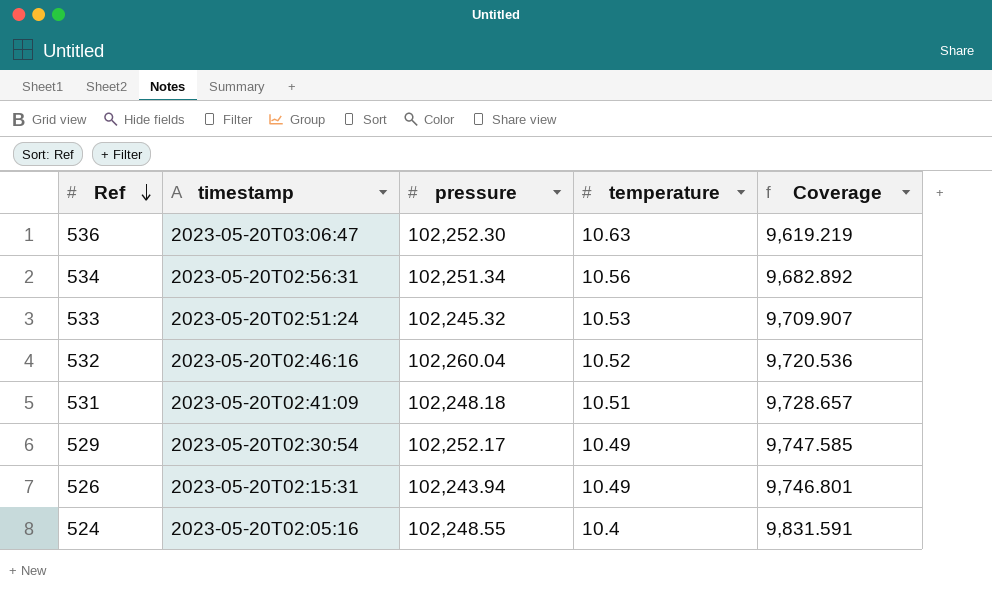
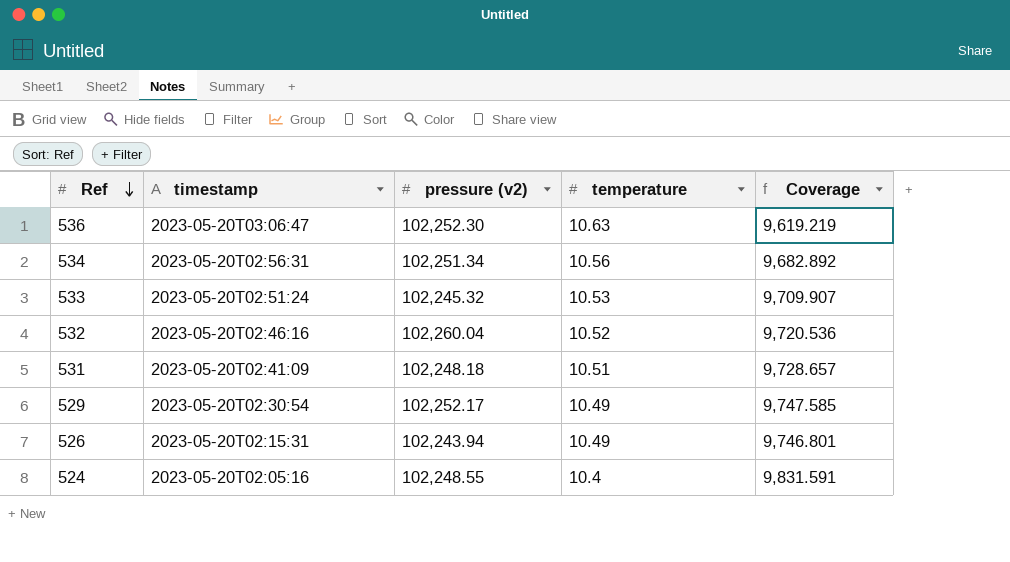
column name: pressure -> pressure (v2)

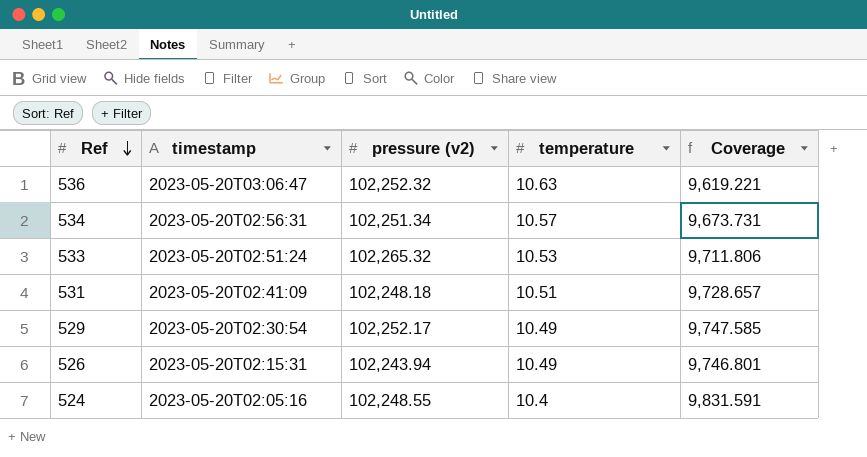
row 532: 2023-05-20T02:46:16 | 102,260.04 | 10.52 | 9,720.536 -> none
536 | pressure (v2): 102,252.30 -> 102,252.32
536 | Coverage: 9,619.219 -> 9,619.221
534 | temperature: 10.56 -> 10.57
534 | Coverage: 9,682.892 -> 9,673.731
533 | pressure (v2): 102,245.32 -> 102,265.32
533 | Coverage: 9,709.907 -> 9,711.806

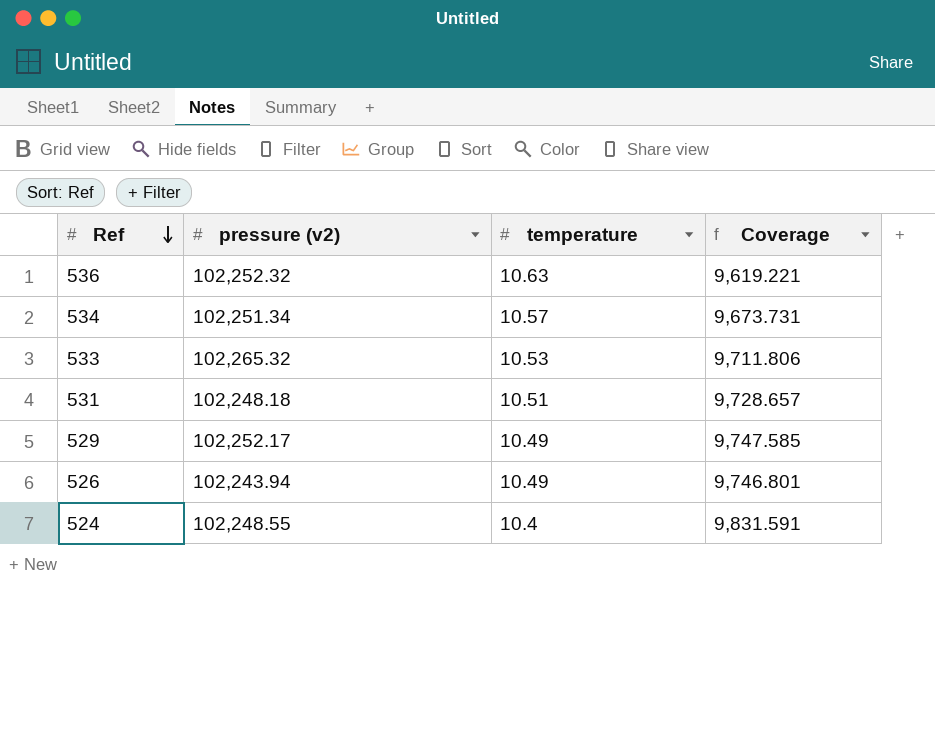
column timestamp | position: 2 -> none

